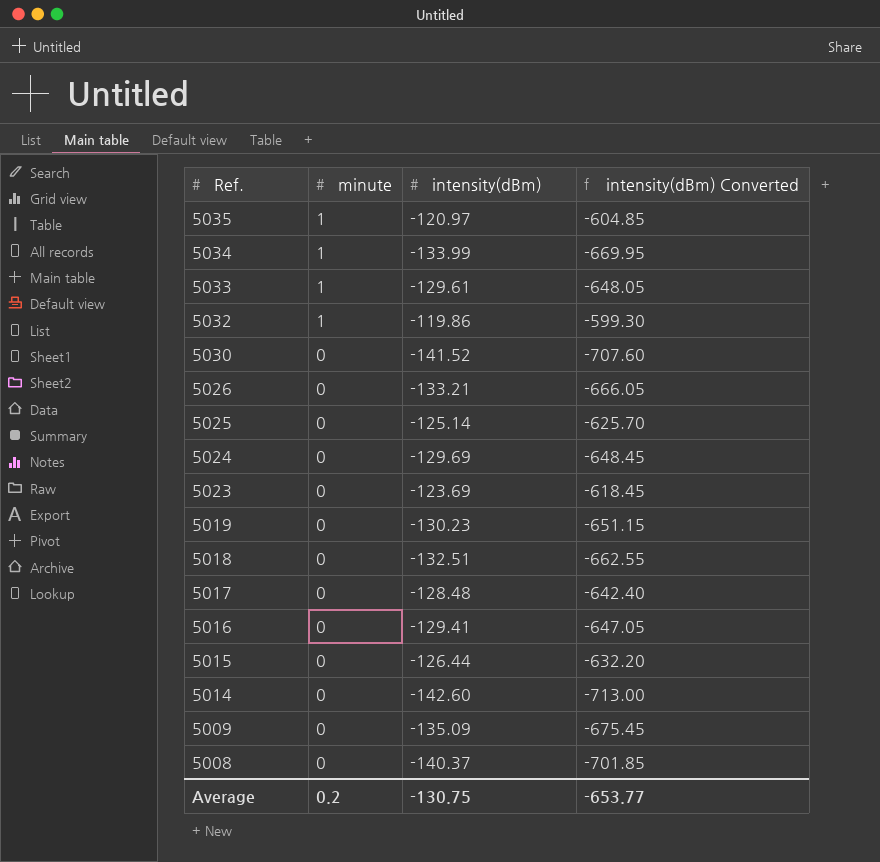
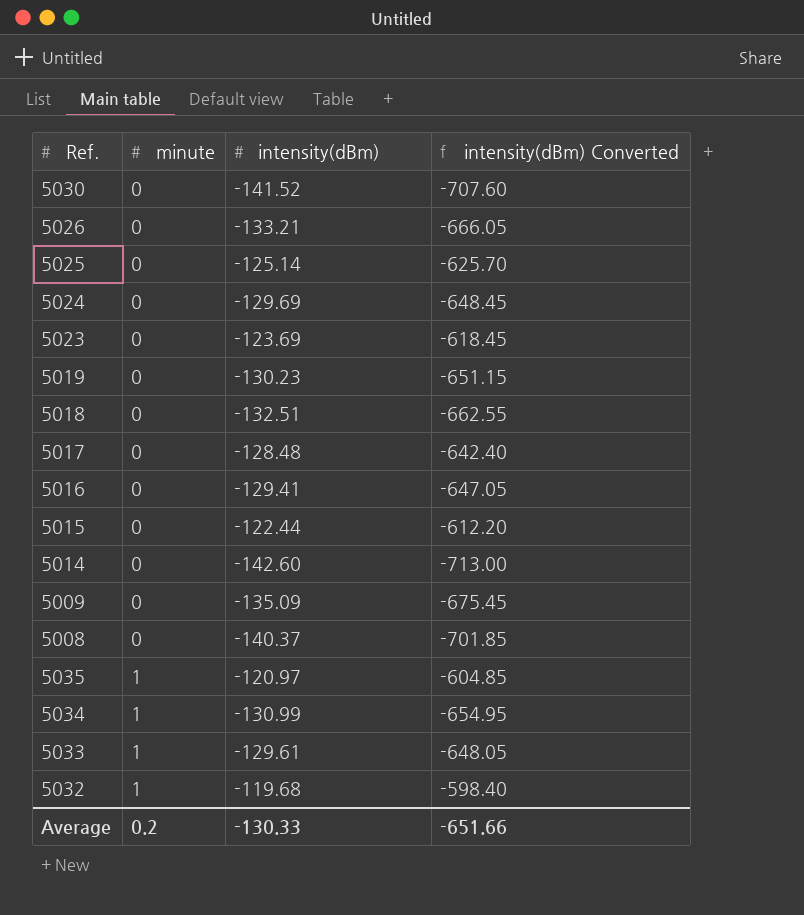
row order: Ref. descending -> minute ascending
5015 | intensity(dBm): -126.44 -> -122.44
5015 | intensity(dBm) Converted: -632.20 -> -612.20
5034 | intensity(dBm): -133.99 -> -130.99
5034 | intensity(dBm) Converted: -669.95 -> -654.95
5032 | intensity(dBm): -119.86 -> -119.68
5032 | intensity(dBm) Converted: -599.30 -> -598.40
Average | intensity(dBm): -130.75 -> -130.33
Average | intensity(dBm) Converted: -653.77 -> -651.66

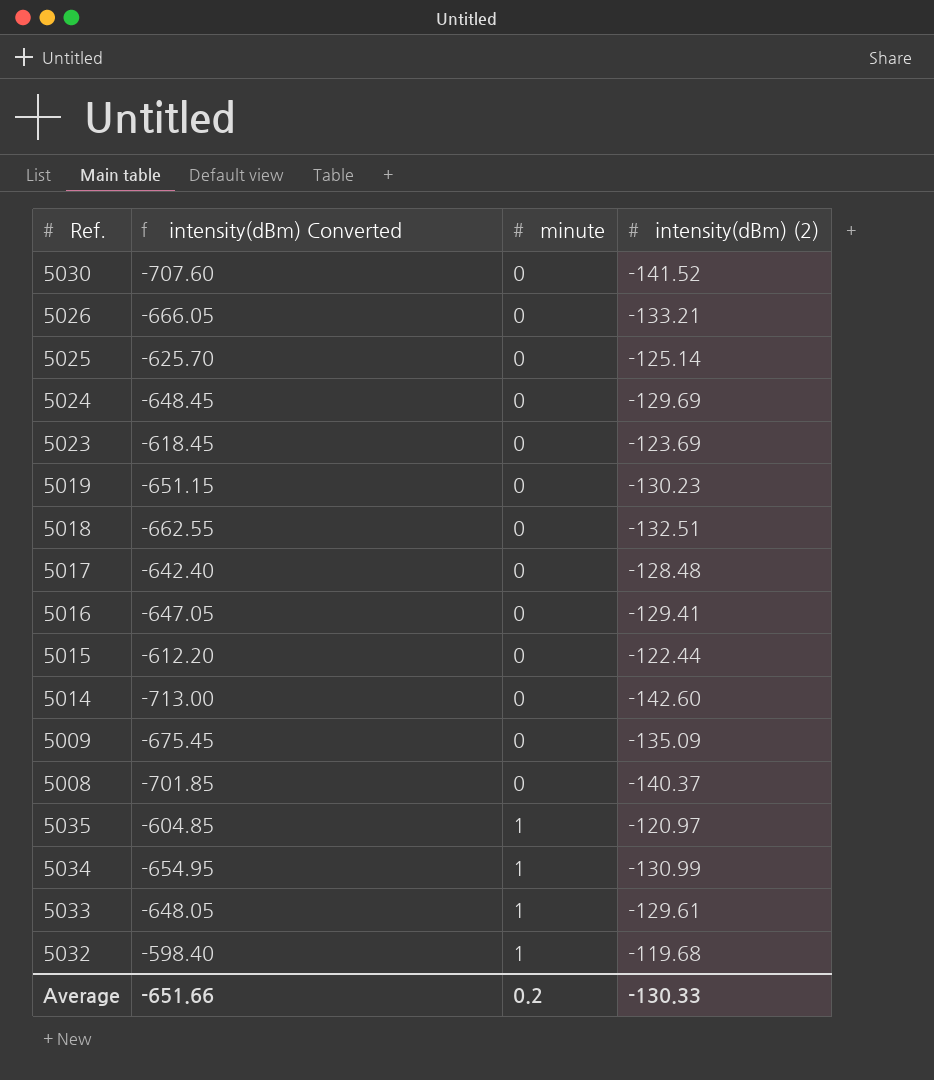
column intensity(dBm) Converted | position: 4 -> 2
column name: intensity(dBm) -> intensity(dBm) (2)

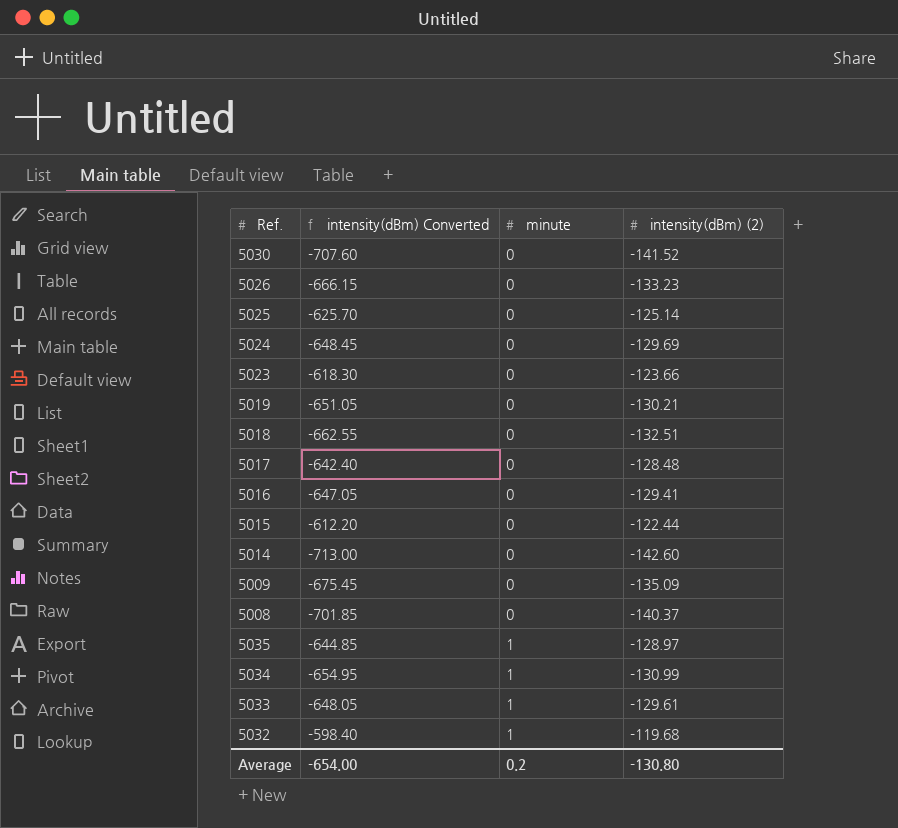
5026 | intensity(dBm) Converted: -666.05 -> -666.15
5026 | intensity(dBm) (2): -133.21 -> -133.23
5023 | intensity(dBm) Converted: -618.45 -> -618.30
5023 | intensity(dBm) (2): -123.69 -> -123.66
5019 | intensity(dBm) Converted: -651.15 -> -651.05
5019 | intensity(dBm) (2): -130.23 -> -130.21
5035 | intensity(dBm) Converted: -604.85 -> -644.85
5035 | intensity(dBm) (2): -120.97 -> -128.97
Average | intensity(dBm) Converted: -651.66 -> -654.00
Average | intensity(dBm) (2): -130.33 -> -130.80

